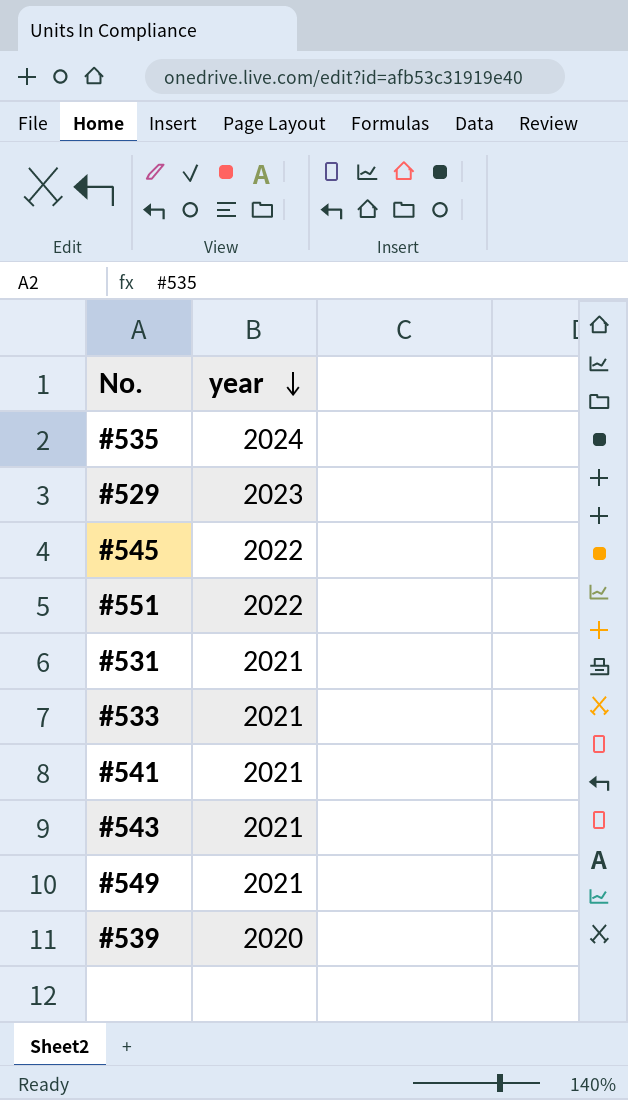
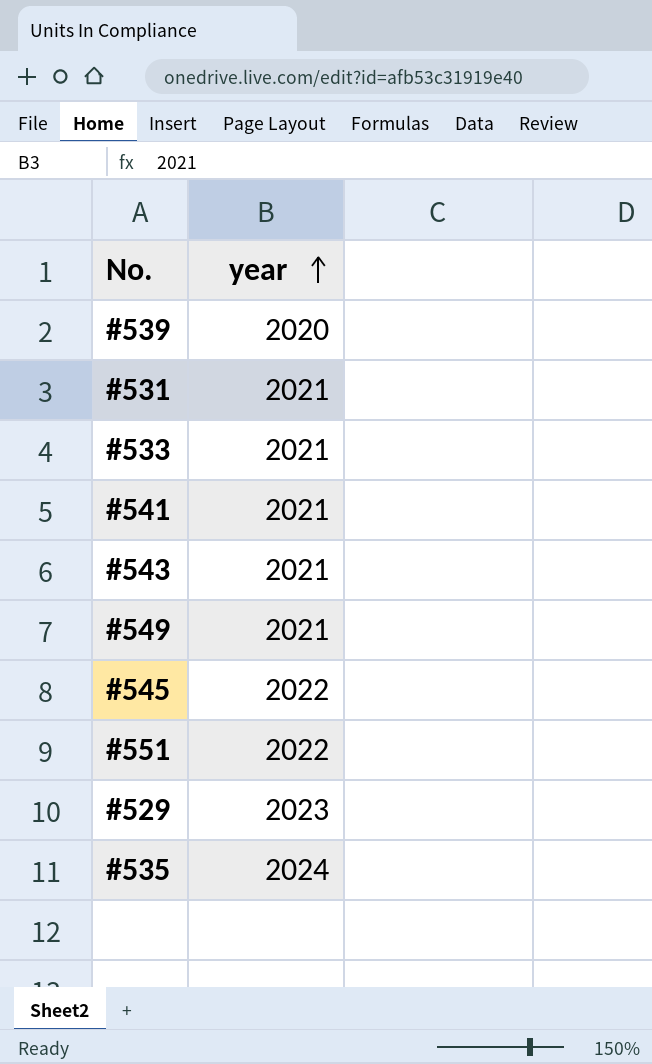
row order: year descending -> year ascending

